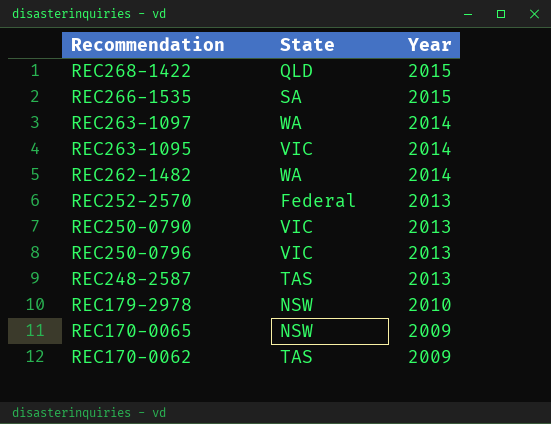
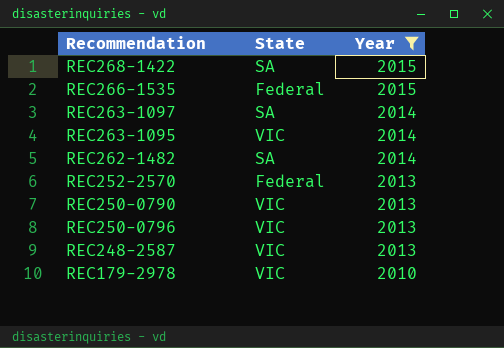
filter: none -> Year != 2009
REC268-1422 | State: QLD -> SA
REC266-1535 | State: SA -> Federal
REC263-1097 | State: WA -> SA
REC262-1482 | State: WA -> SA
REC248-2587 | State: TAS -> VIC
REC179-2978 | State: NSW -> VIC

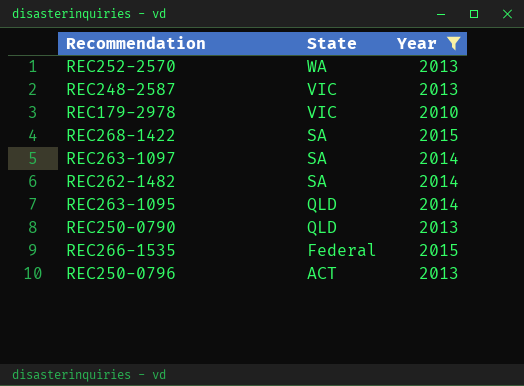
row order: Year descending -> State descending
REC252-2570 | State: Federal -> WA
REC263-1095 | State: VIC -> QLD
REC250-0790 | State: VIC -> QLD
REC250-0796 | State: VIC -> ACT

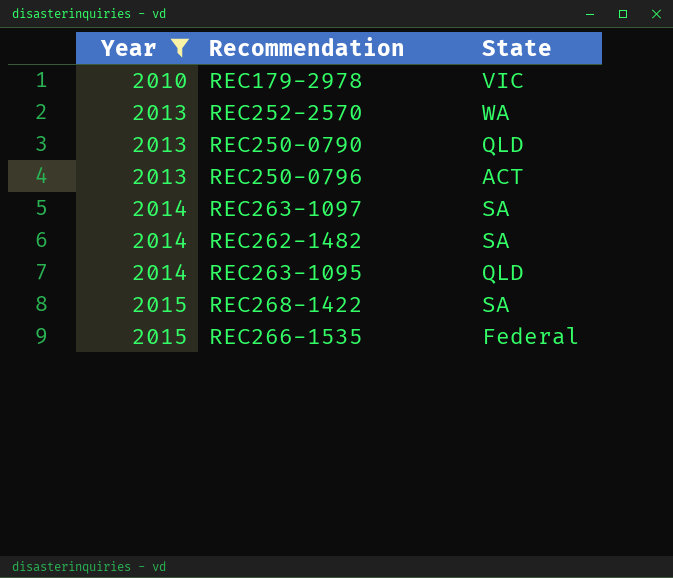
row order: State descending -> Year ascending
column Year | position: 3 -> 1
row REC248-2587: VIC | 2013 -> none

